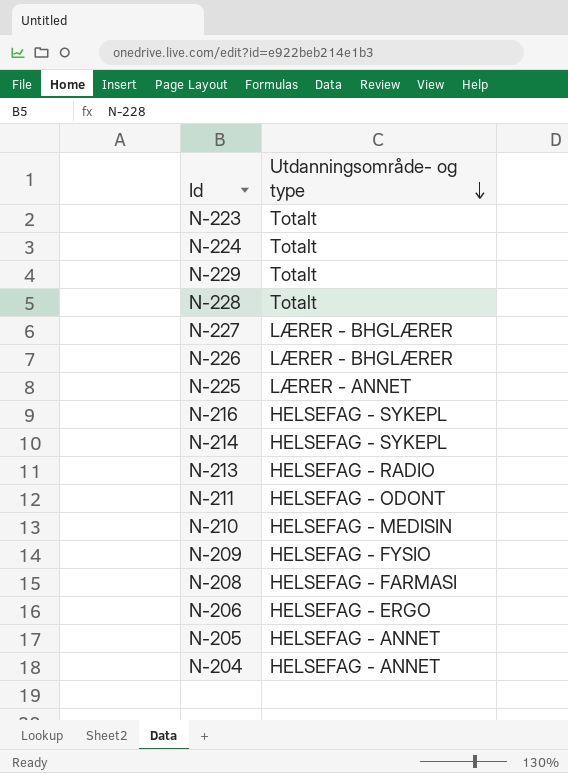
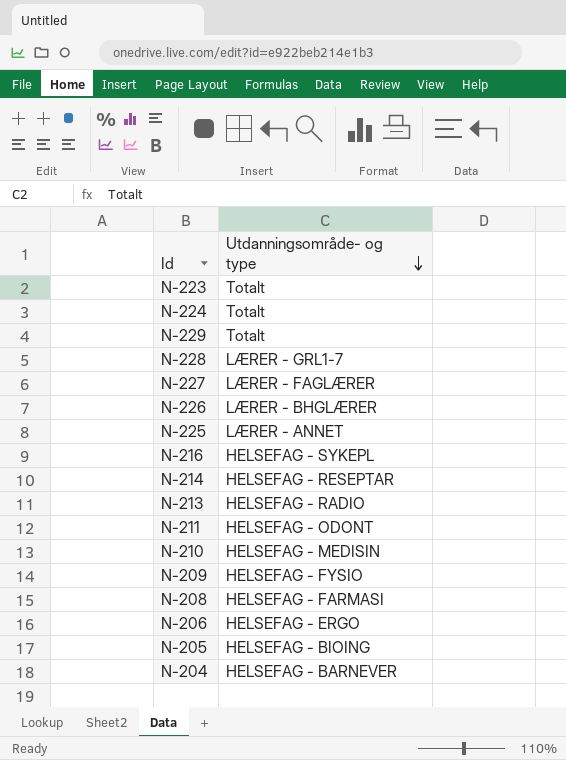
N-228 | Utdanningsområde- og type: Totalt -> LÆRER - GRL1-7
N-227 | Utdanningsområde- og type: LÆRER - BHGLÆRER -> LÆRER - FAGLÆRER
N-214 | Utdanningsområde- og type: HELSEFAG - SYKEPL -> HELSEFAG - RESEPTAR
N-205 | Utdanningsområde- og type: HELSEFAG - ANNET -> HELSEFAG - BIOING
N-204 | Utdanningsområde- og type: HELSEFAG - ANNET -> HELSEFAG - BARNEVER

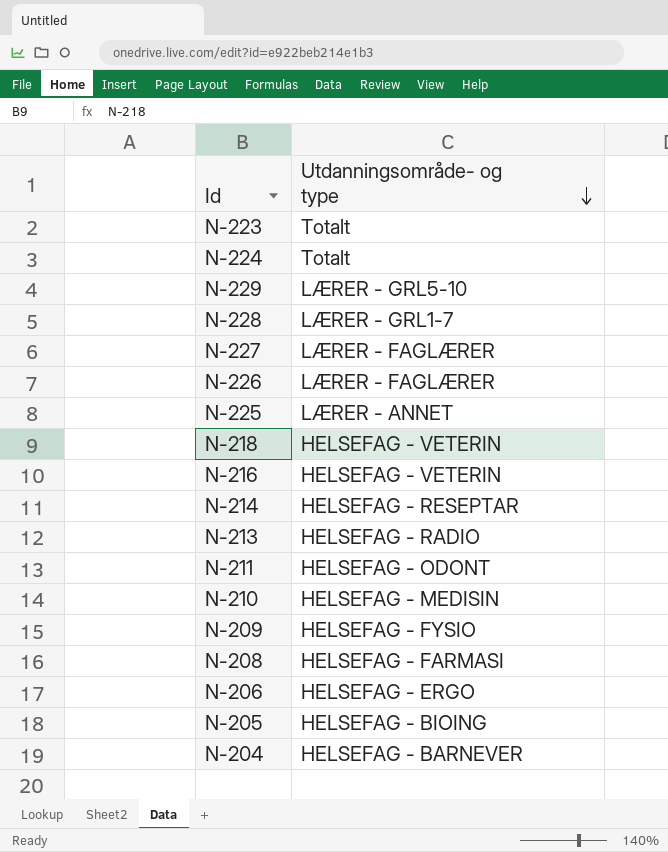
N-229 | Utdanningsområde- og type: Totalt -> LÆRER - GRL5-10
N-226 | Utdanningsområde- og type: LÆRER - BHGLÆRER -> LÆRER - FAGLÆRER
row N-218: none -> HELSEFAG - VETERIN
N-216 | Utdanningsområde- og type: HELSEFAG - SYKEPL -> HELSEFAG - VETERIN

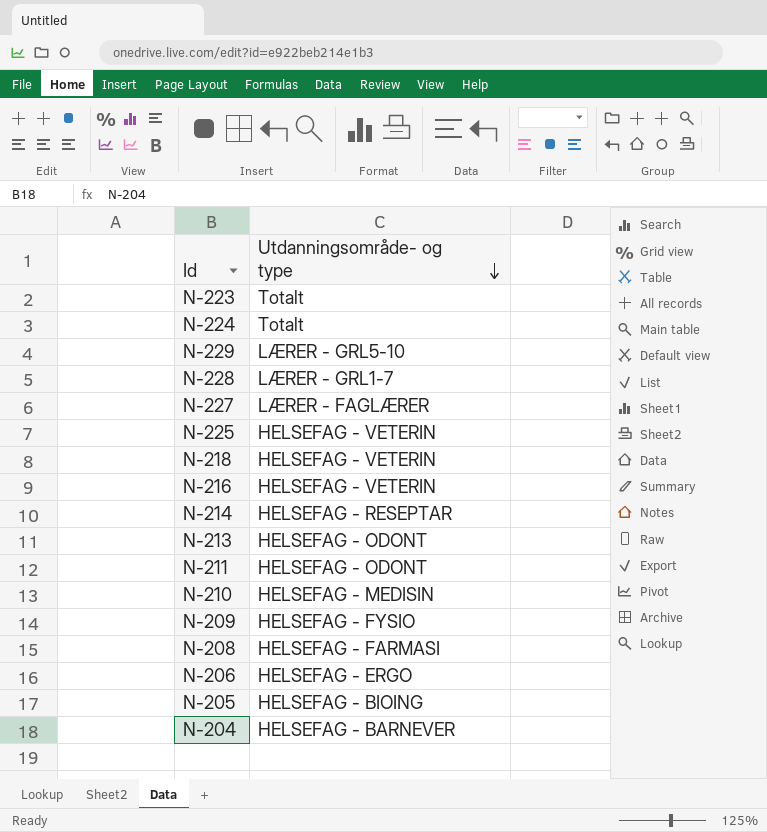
row N-226: LÆRER - FAGLÆRER -> none
N-225 | Utdanningsområde- og type: LÆRER - ANNET -> HELSEFAG - VETERIN
N-213 | Utdanningsområde- og type: HELSEFAG - RADIO -> HELSEFAG - ODONT

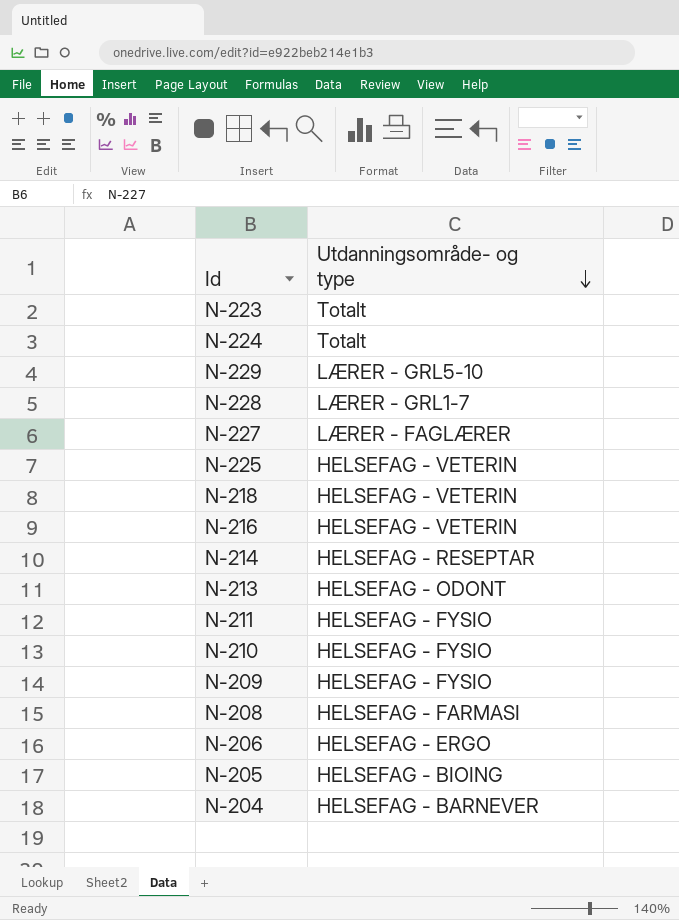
N-211 | Utdanningsområde- og type: HELSEFAG - ODONT -> HELSEFAG - FYSIO
N-210 | Utdanningsområde- og type: HELSEFAG - MEDISIN -> HELSEFAG - FYSIO

